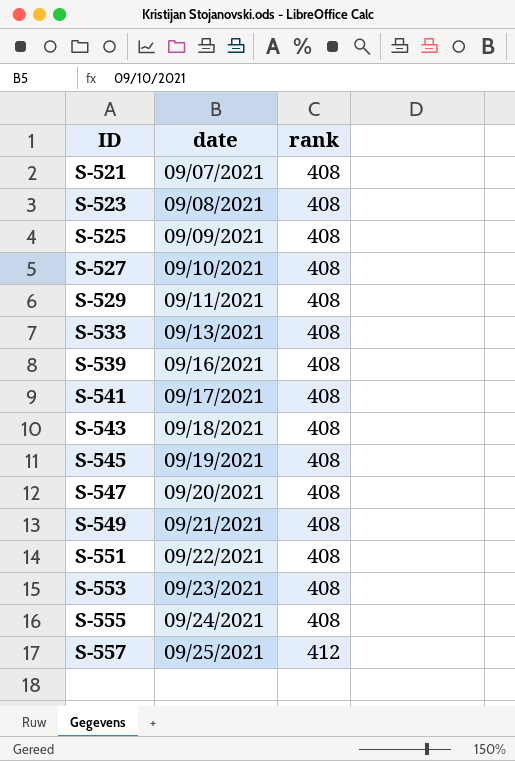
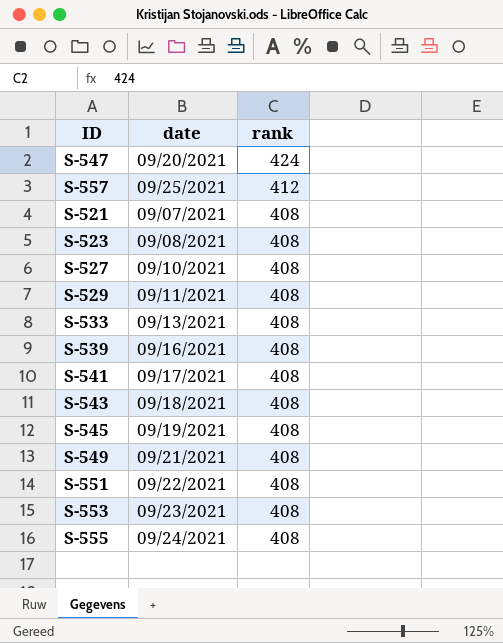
row order: ID ascending -> rank descending
row S-525: 09/09/2021 | 408 -> none
S-547 | rank: 408 -> 424

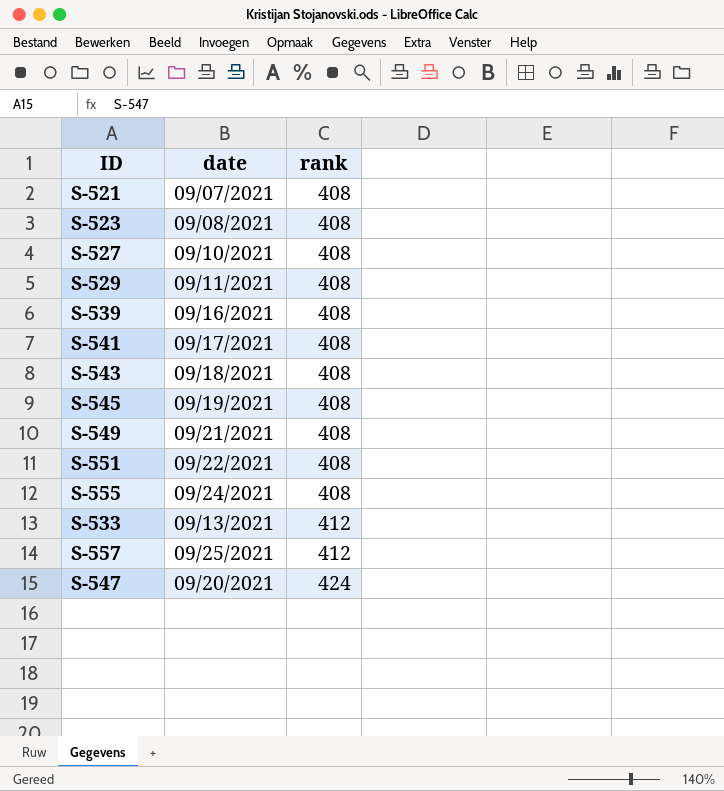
row order: rank descending -> rank ascending
row S-553: 09/23/2021 | 408 -> none
S-533 | rank: 408 -> 412

